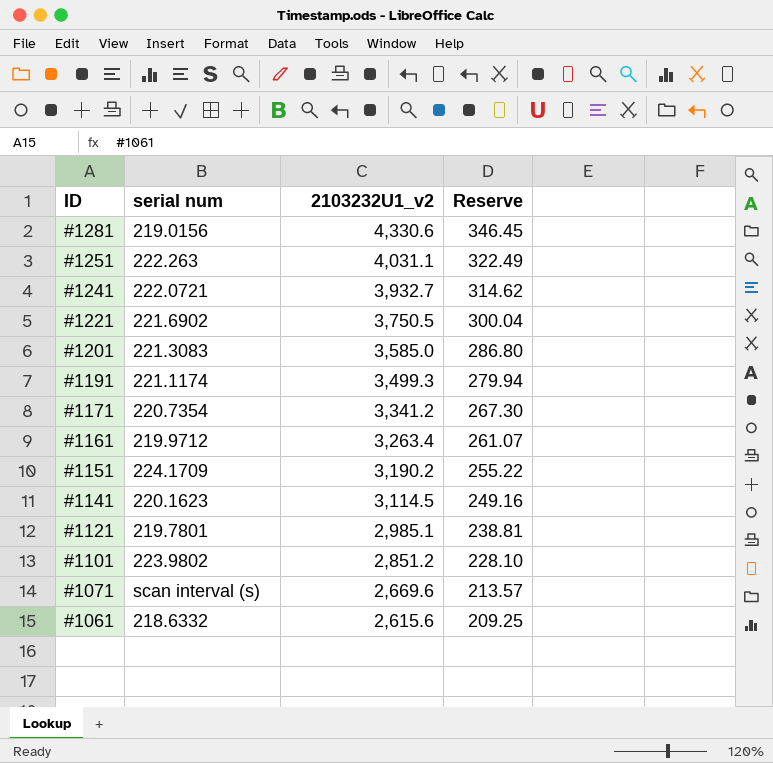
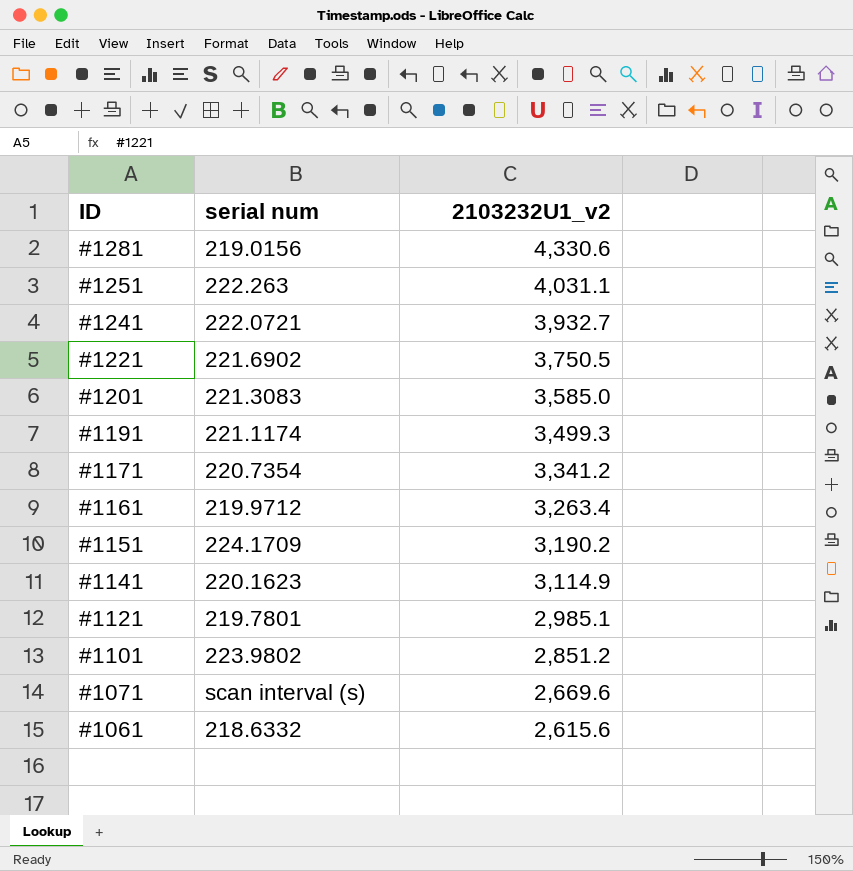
column Reserve | formula: [2103232U1_v2] * 0.08 -> none
#1141 | 2103232U1_v2: 3,114.5 -> 3,114.9

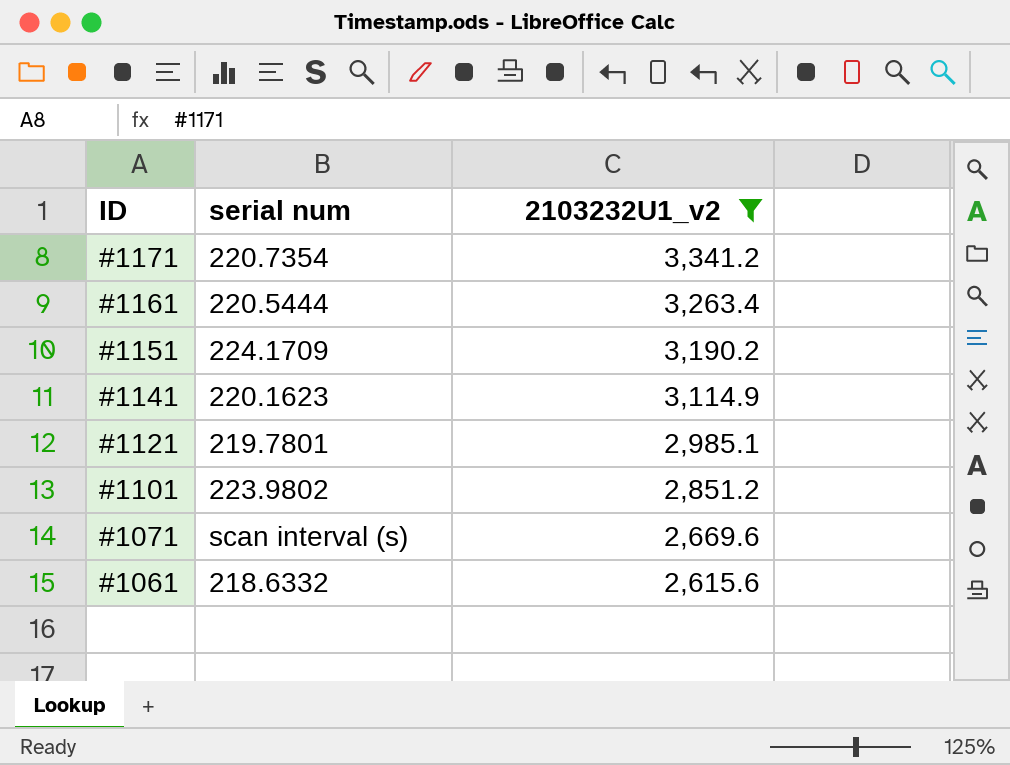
filter: none -> 2103232U1_v2 <= 3,341.2
#1161 | serial num: 219.9712 -> 220.5444

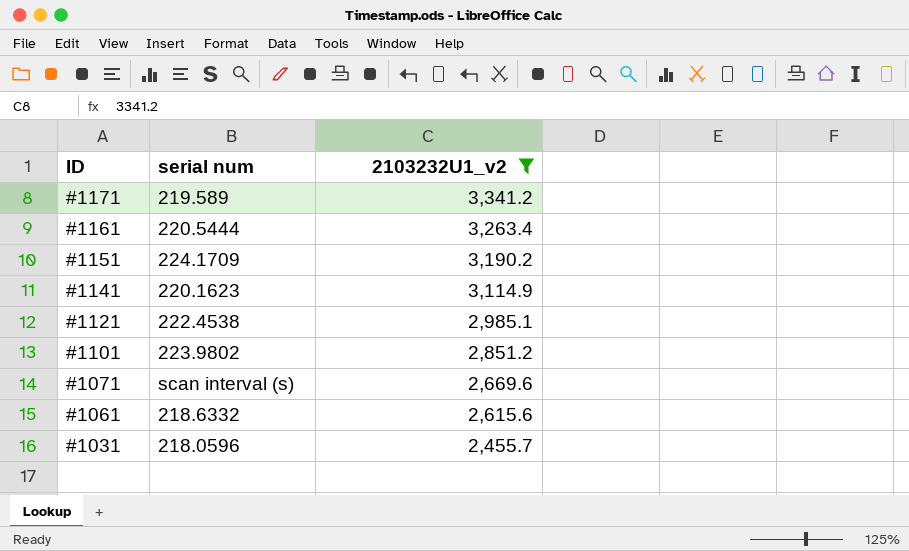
#1171 | serial num: 220.7354 -> 219.589
#1121 | serial num: 219.7801 -> 222.4538
row #1031: none -> 218.0596 | 2,455.7

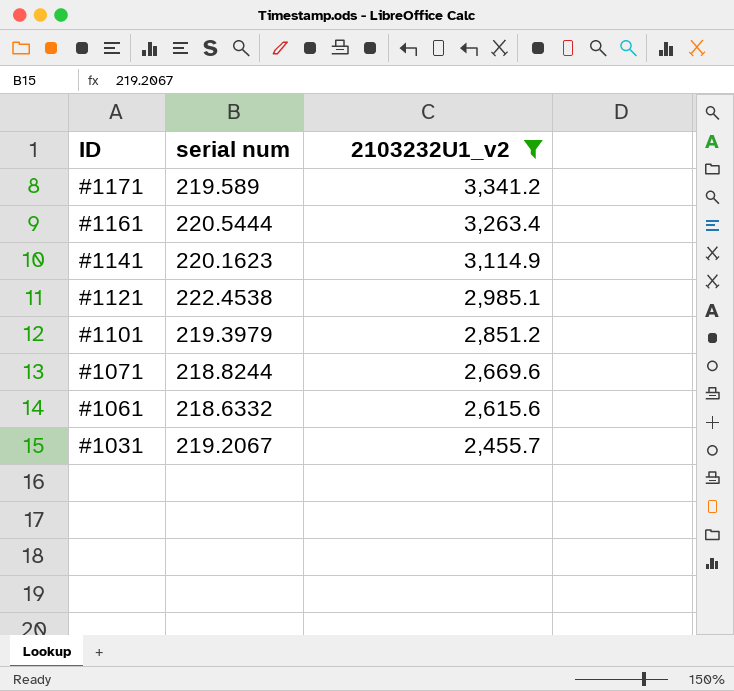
row #1151: 224.1709 | 3,190.2 -> none
#1101 | serial num: 223.9802 -> 219.3979
#1071 | serial num: scan interval (s) -> 218.8244
#1031 | serial num: 218.0596 -> 219.2067

